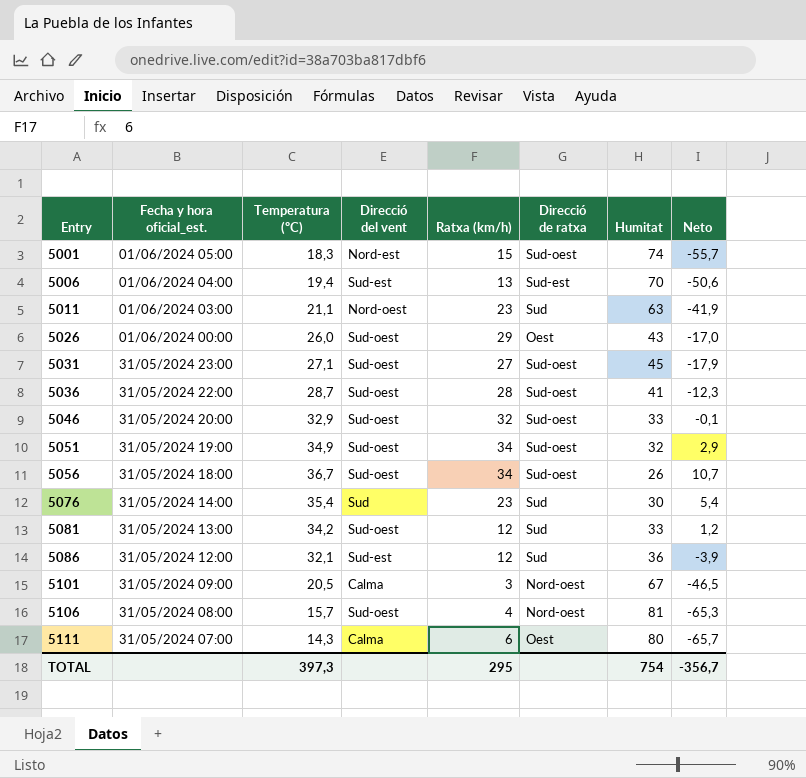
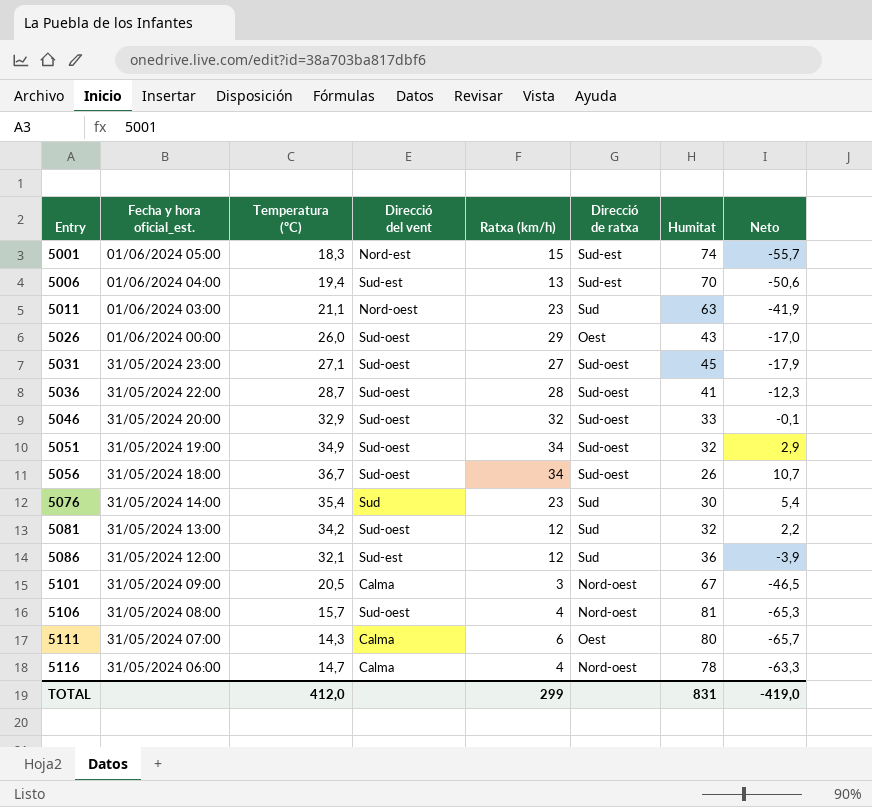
5001 | Direcció de ratxa: Sud-oest -> Sud-est
5081 | Humitat: 33 -> 32
5081 | Neto: 1,2 -> 2,2
row 5116: none -> 31/05/2024 06:00 | 14,7 | Calma | 4 | Nord-oest | 78 | -63,3
TOTAL | Temperatura (ºC): 397,3 -> 412,0
TOTAL | Ratxa (km/h): 295 -> 299
TOTAL | Humitat: 754 -> 831
TOTAL | Neto: -356,7 -> -419,0

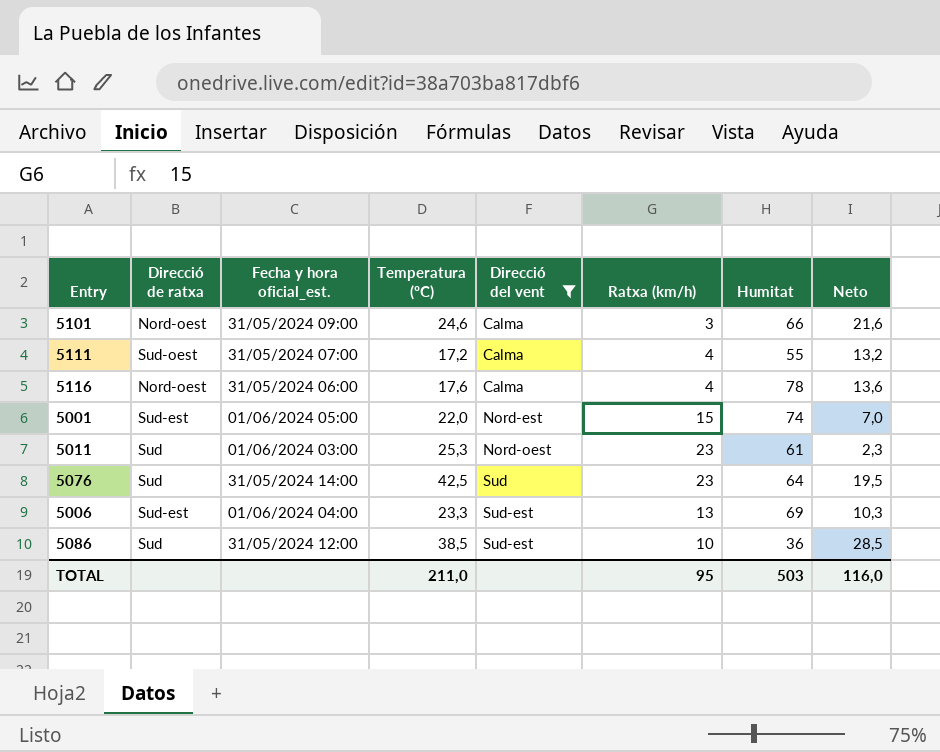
filter: none -> Direcció del vent != Sud-oest
row order: Entry ascending -> Direcció del vent ascending
column Direcció de ratxa | position: 6 -> 2
column Neto | formula: [Temperatura (ºC)] - [Humitat] -> [Temperatura (ºC)] - [Ratxa (km/h)]
5101 | Temperatura (ºC): 20,5 -> 24,6
5101 | Humitat: 67 -> 66
5111 | Direcció de ratxa: Oest -> Sud-oest
5111 | Temperatura (ºC): 14,3 -> 17,2
5111 | Ratxa (km/h): 6 -> 4
5111 | Humitat: 80 -> 55
5116 | Temperatura (ºC): 14,7 -> 17,6
5001 | Temperatura (ºC): 18,3 -> 22,0
5011 | Temperatura (ºC): 21,1 -> 25,3
5011 | Humitat: 63 -> 61
5076 | Temperatura (ºC): 35,4 -> 42,5
5076 | Humitat: 30 -> 64
5006 | Temperatura (ºC): 19,4 -> 23,3
5006 | Humitat: 70 -> 69
5086 | Temperatura (ºC): 32,1 -> 38,5
5086 | Ratxa (km/h): 12 -> 10
TOTAL | Temperatura (ºC): 412,0 -> 211,0
TOTAL | Ratxa (km/h): 299 -> 95
TOTAL | Humitat: 831 -> 503
TOTAL | Neto: -419,0 -> 116,0

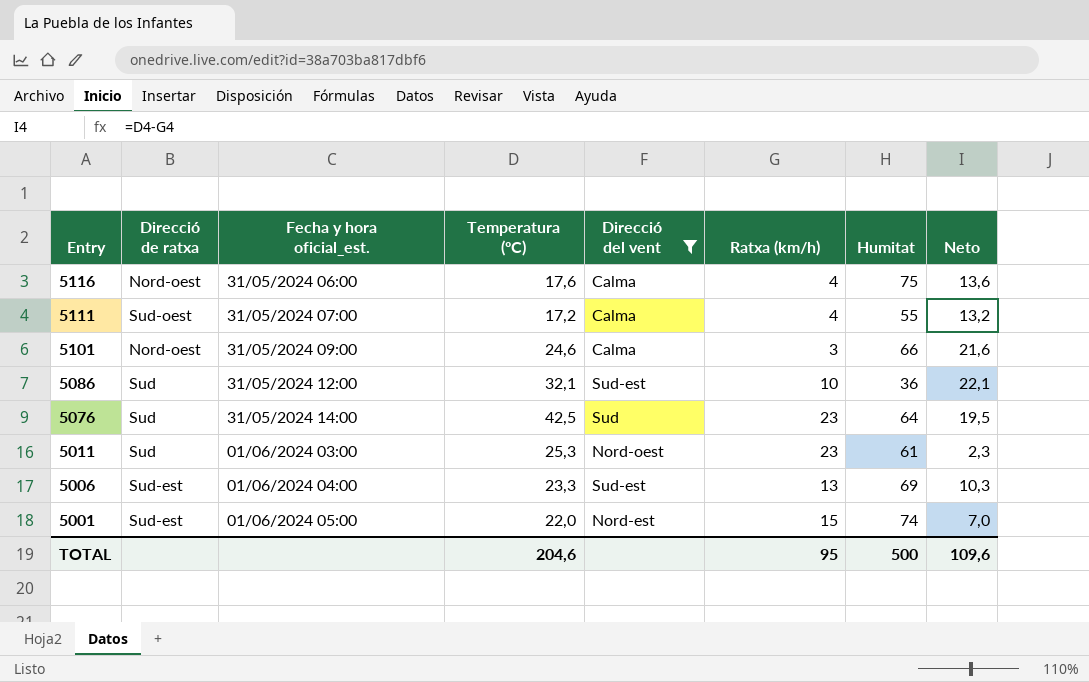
row order: Direcció del vent ascending -> Entry descending
5116 | Humitat: 78 -> 75
5086 | Temperatura (ºC): 38,5 -> 32,1
5086 | Neto: 28,5 -> 22,1
TOTAL | Temperatura (ºC): 211,0 -> 204,6
TOTAL | Humitat: 503 -> 500
TOTAL | Neto: 116,0 -> 109,6

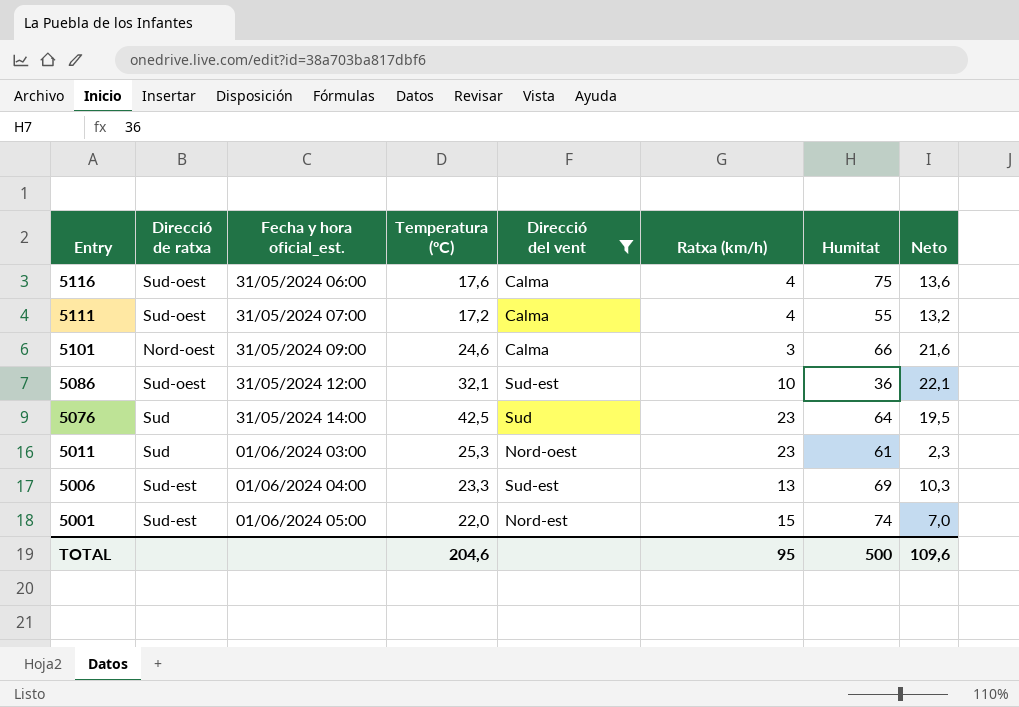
5116 | Direcció de ratxa: Nord-oest -> Sud-oest
5086 | Direcció de ratxa: Sud -> Sud-oest

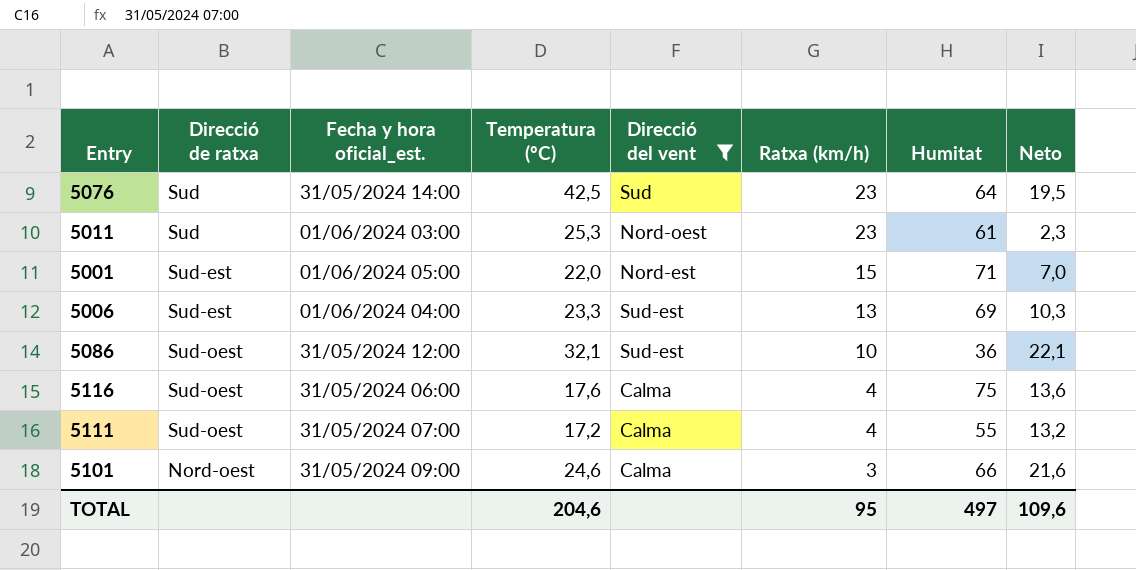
row order: Entry descending -> Ratxa (km/h) descending
5001 | Humitat: 74 -> 71
TOTAL | Humitat: 500 -> 497

